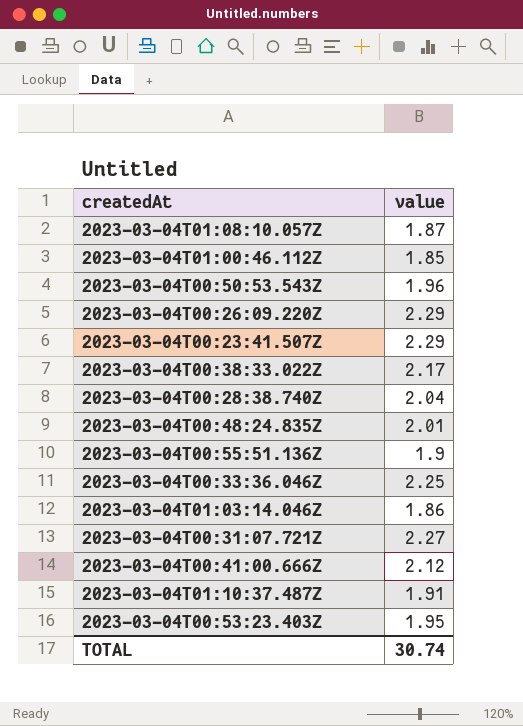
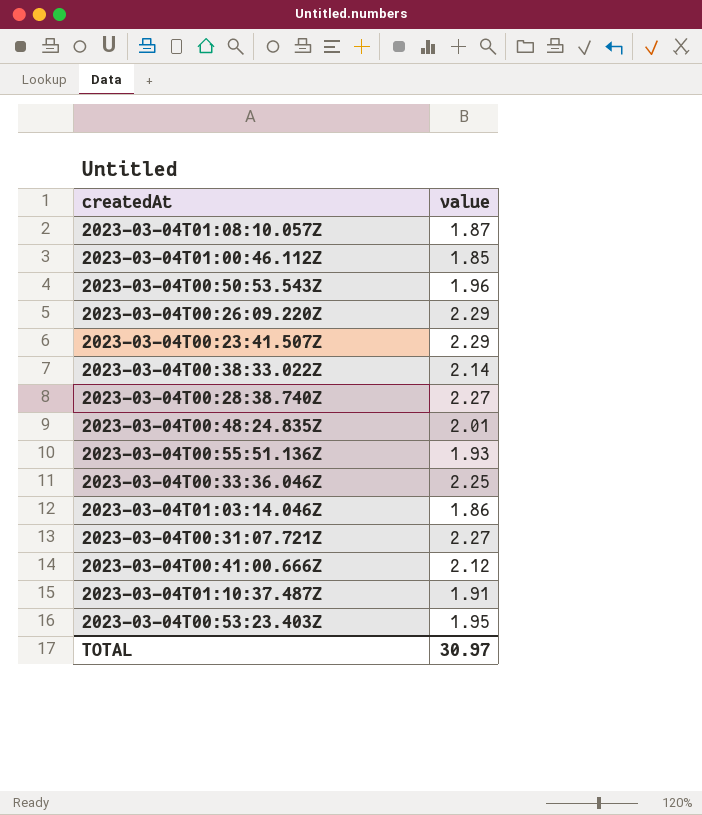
2023-03-04T00:38:33.022Z | value: 2.17 -> 2.14
2023-03-04T00:28:38.740Z | value: 2.04 -> 2.27
2023-03-04T00:55:51.136Z | value: 1.9 -> 1.93
TOTAL | value: 30.74 -> 30.97

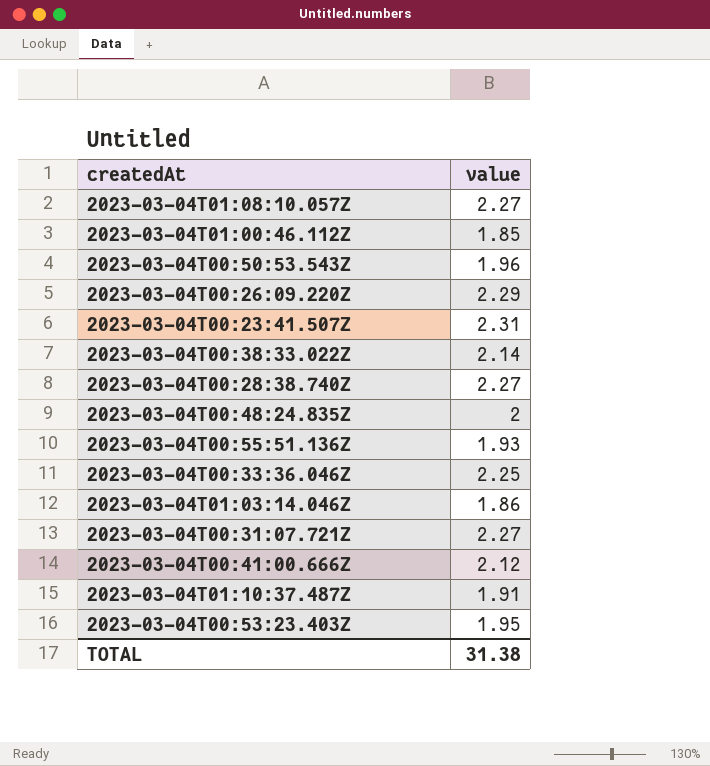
2023-03-04T01:08:10.057Z | value: 1.87 -> 2.27
2023-03-04T00:23:41.507Z | value: 2.29 -> 2.31
2023-03-04T00:48:24.835Z | value: 2.01 -> 2
TOTAL | value: 30.97 -> 31.38

